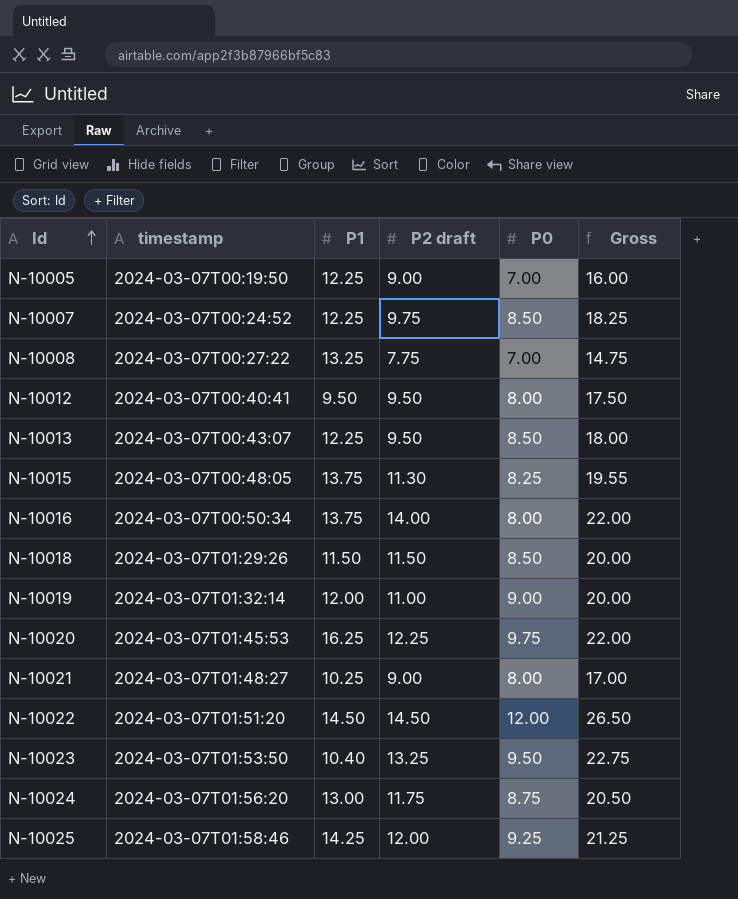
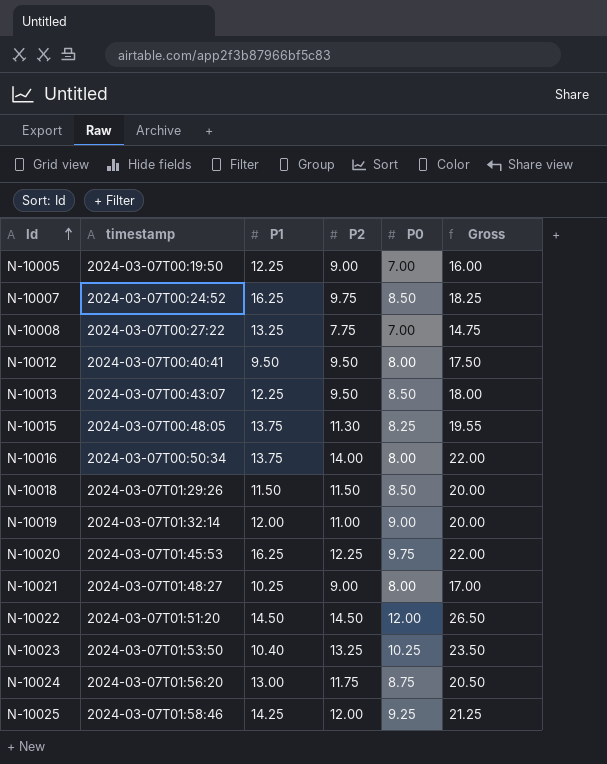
column name: P2 draft -> P2
N-10007 | P1: 12.25 -> 16.25
N-10023 | P0: 9.50 -> 10.25
N-10023 | Gross: 22.75 -> 23.50

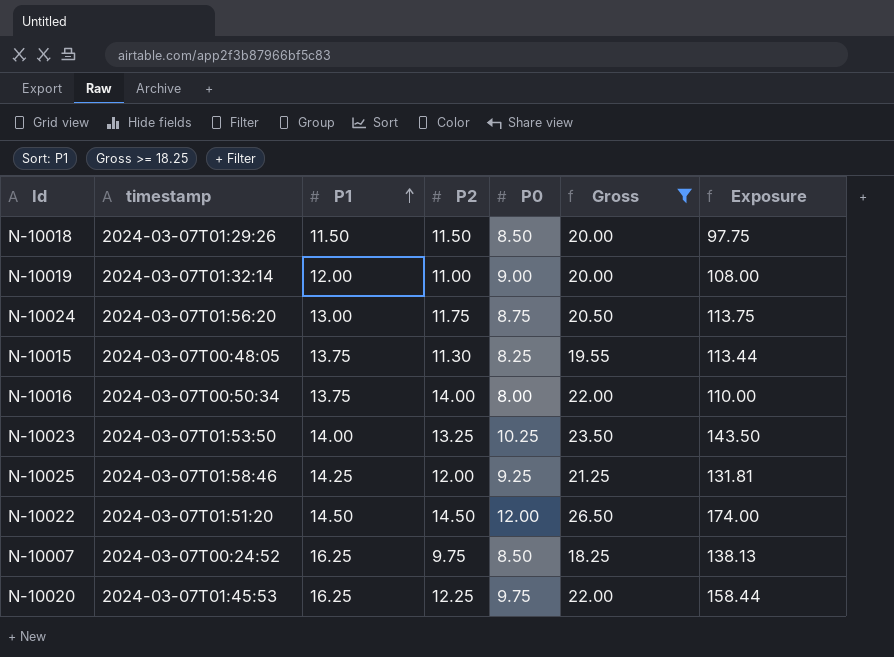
filter: none -> Gross >= 18.25
row order: Id ascending -> P1 ascending
column Exposure | formula: none -> [P1] * [P0]
N-10023 | P1: 10.40 -> 14.00

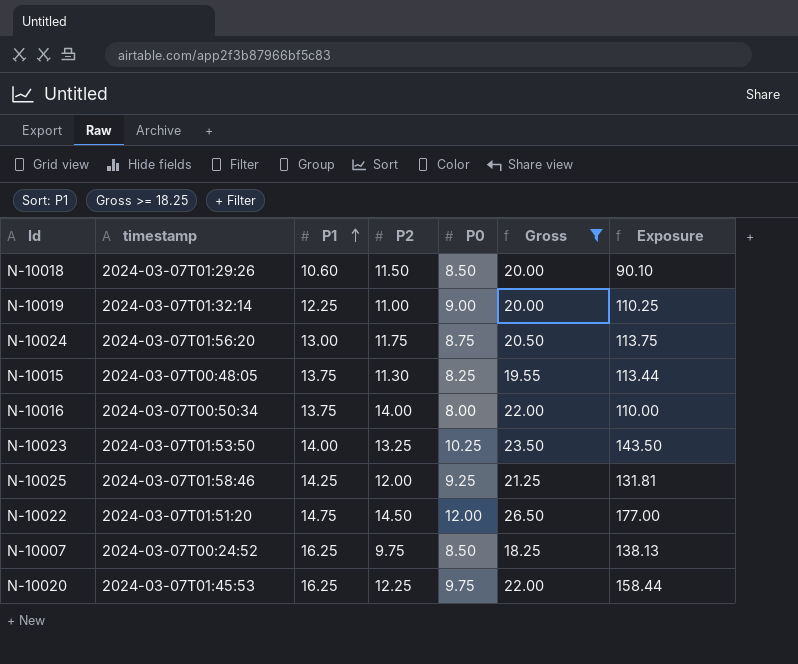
N-10018 | P1: 11.50 -> 10.60
N-10018 | Exposure: 97.75 -> 90.10
N-10019 | P1: 12.00 -> 12.25
N-10019 | Exposure: 108.00 -> 110.25
N-10022 | P1: 14.50 -> 14.75
N-10022 | Exposure: 174.00 -> 177.00

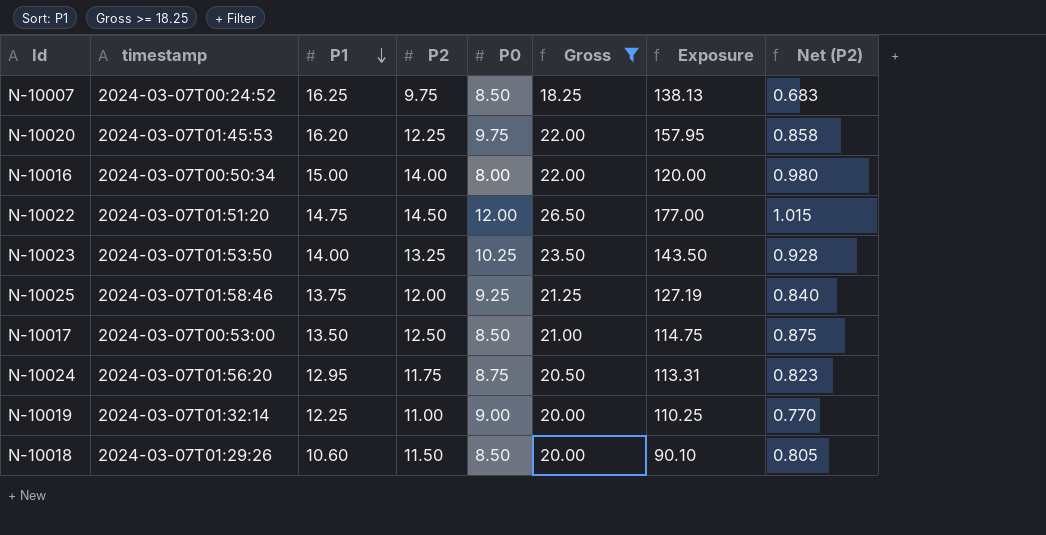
row order: P1 ascending -> P1 descending
column Net (P2) | formula: none -> [P2] * 0.07
row N-10015: 2024-03-07T00:48:05 | 13.75 | 11.30 | 8.25 | 19.55 | 113.44 -> none
N-10020 | P1: 16.25 -> 16.20
N-10020 | Exposure: 158.44 -> 157.95
N-10016 | P1: 13.75 -> 15.00
N-10016 | Exposure: 110.00 -> 120.00
N-10025 | P1: 14.25 -> 13.75
N-10025 | Exposure: 131.81 -> 127.19
row N-10017: none -> 2024-03-07T00:53:00 | 13.50 | 12.50 | 8.50 | 21.00 | 114.75 | 0.875
N-10024 | P1: 13.00 -> 12.95
N-10024 | Exposure: 113.75 -> 113.31

